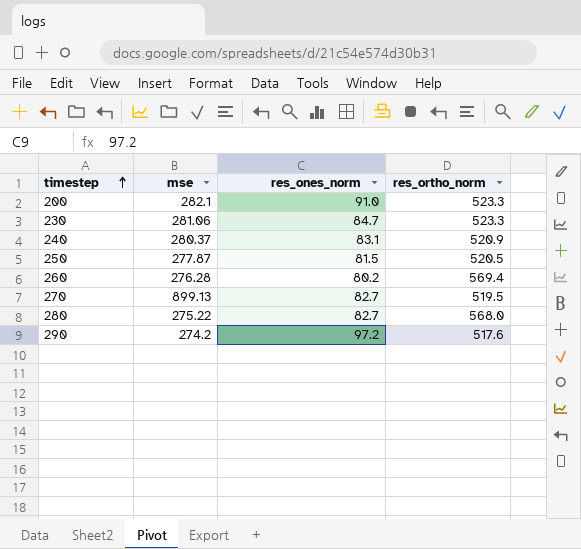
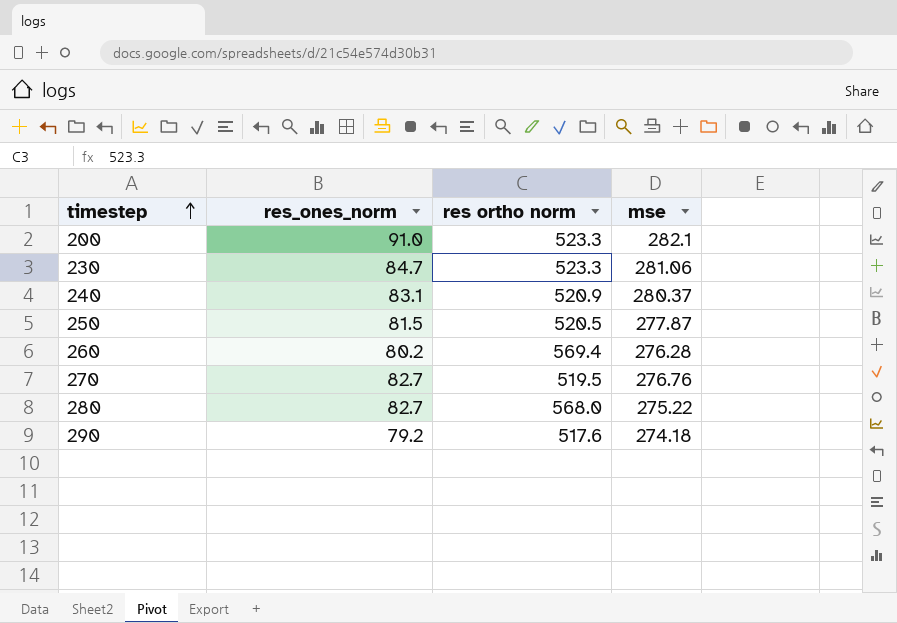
column name: res_ortho_norm -> res ortho norm
column mse | position: 2 -> 4
270 | mse: 899.13 -> 276.76
290 | res_ones_norm: 97.2 -> 79.2
290 | mse: 274.2 -> 274.18

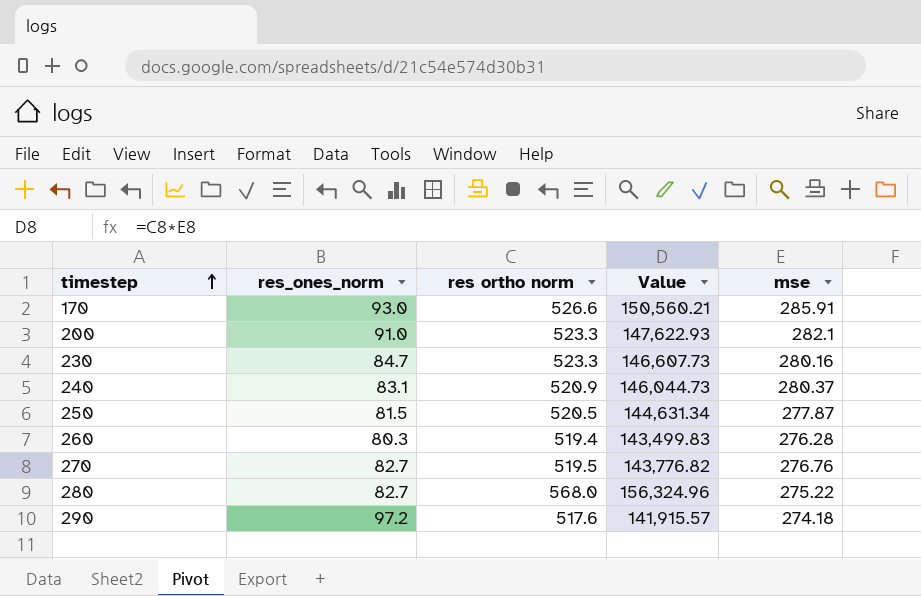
column Value | formula: none -> [res ortho norm] * [mse]
row 170: none -> 93.0 | 526.6 | 150,560.21 | 285.91
230 | mse: 281.06 -> 280.16
260 | res_ones_norm: 80.2 -> 80.3
260 | res ortho norm: 569.4 -> 519.4
290 | res_ones_norm: 79.2 -> 97.2

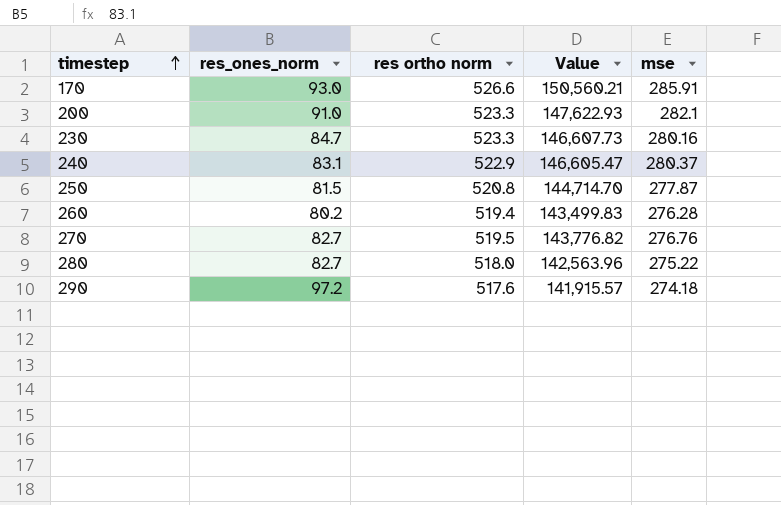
240 | res ortho norm: 520.9 -> 522.9
240 | Value: 146,044.73 -> 146,605.47
250 | res ortho norm: 520.5 -> 520.8
250 | Value: 144,631.34 -> 144,714.70
260 | res_ones_norm: 80.3 -> 80.2
280 | res ortho norm: 568.0 -> 518.0
280 | Value: 156,324.96 -> 142,563.96

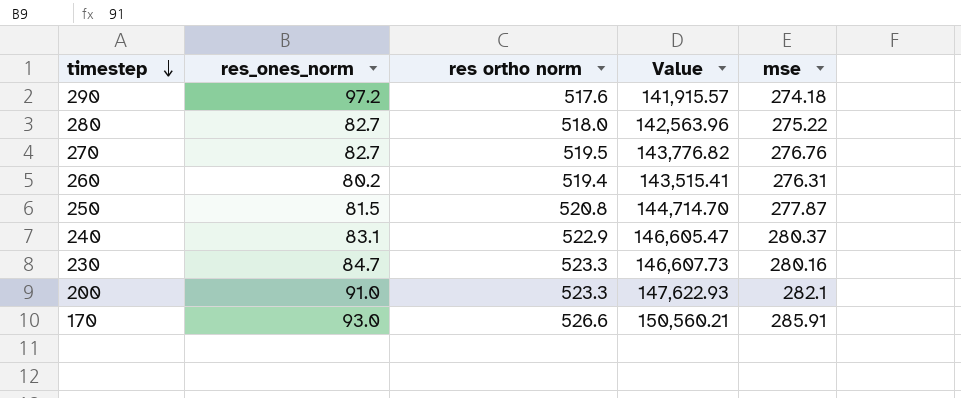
row order: timestep ascending -> timestep descending
260 | Value: 143,499.83 -> 143,515.41
260 | mse: 276.28 -> 276.31

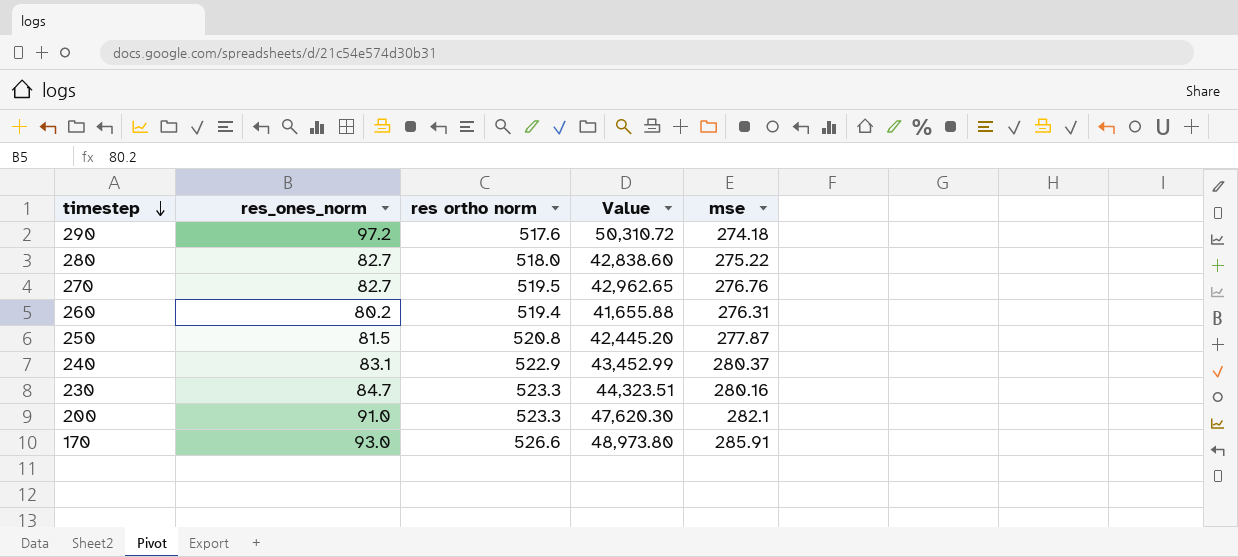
column Value | formula: [res ortho norm] * [mse] -> [res_ones_norm] * [res ortho norm]

